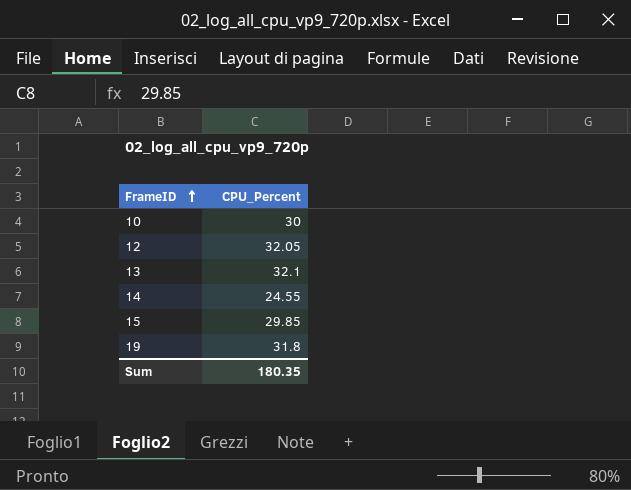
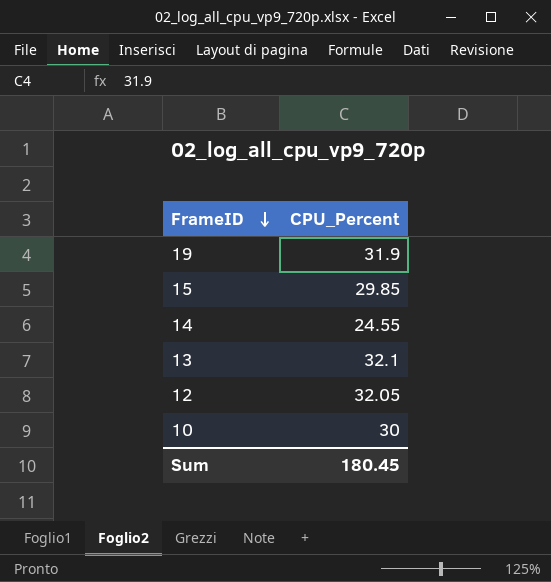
row order: FrameID ascending -> FrameID descending
19 | CPU_Percent: 31.8 -> 31.9
Sum | CPU_Percent: 180.35 -> 180.45

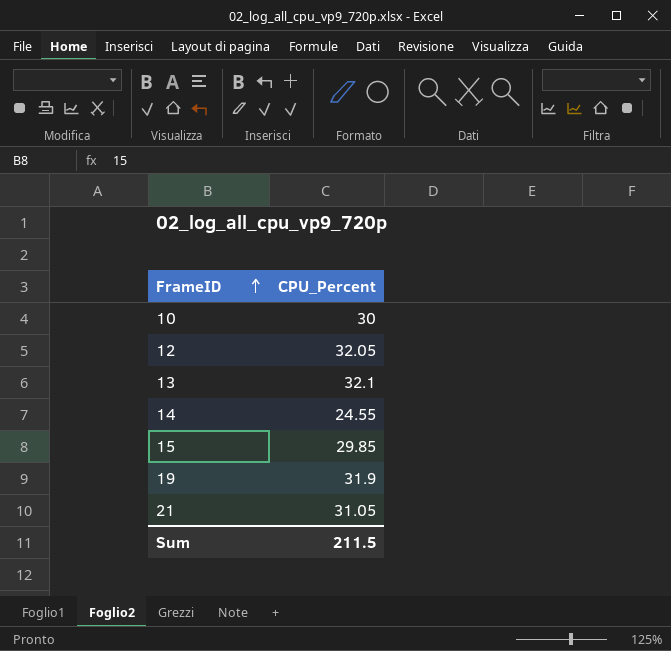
row order: FrameID descending -> FrameID ascending
row 21: none -> 31.05
Sum | CPU_Percent: 180.45 -> 211.5

